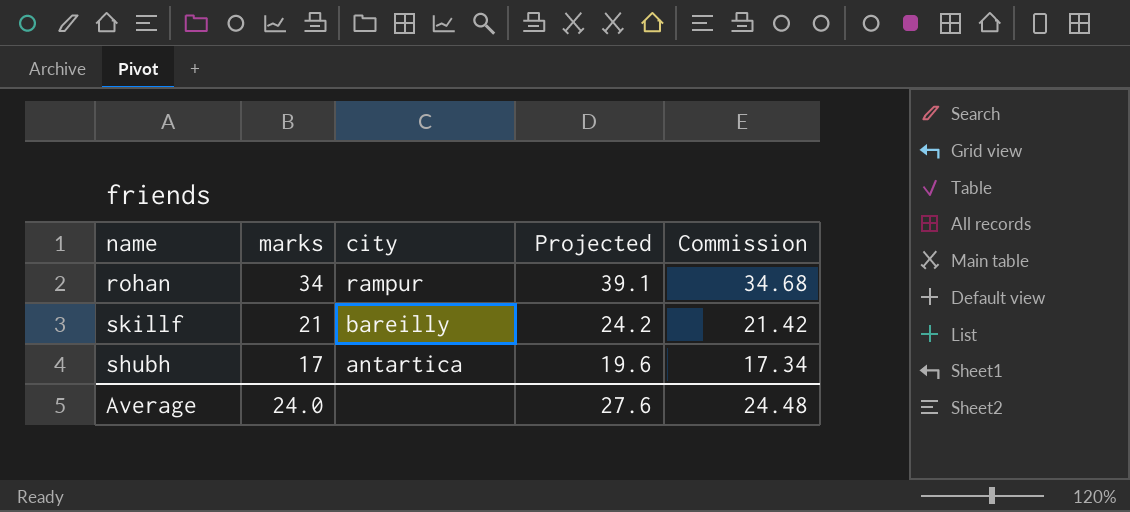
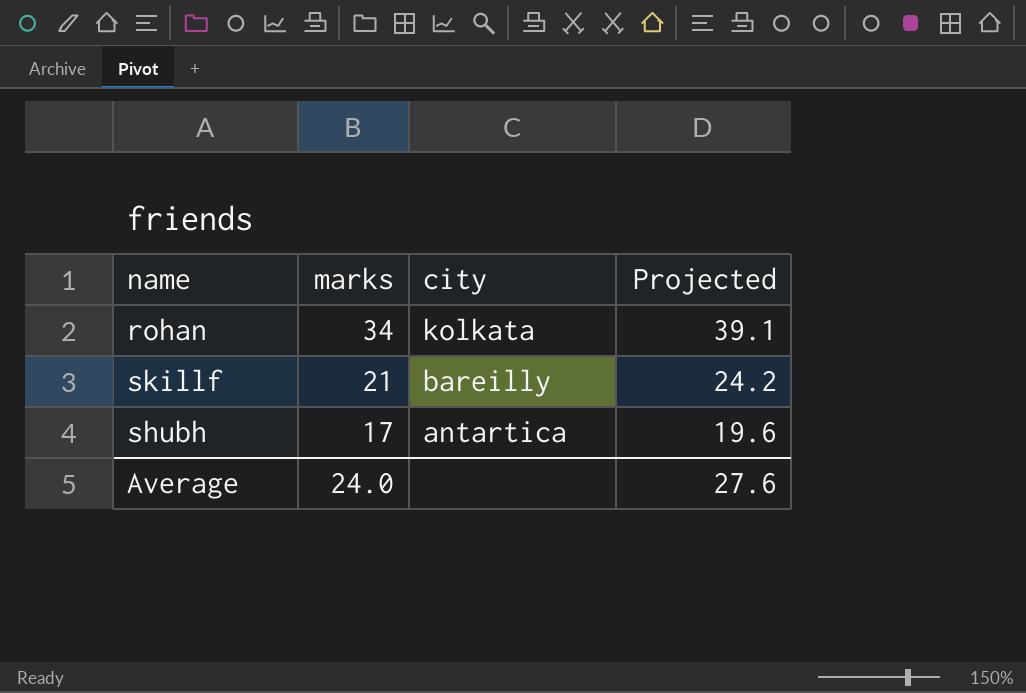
column Commission | formula: [marks] * 1.02 -> none
rohan | city: rampur -> kolkata

